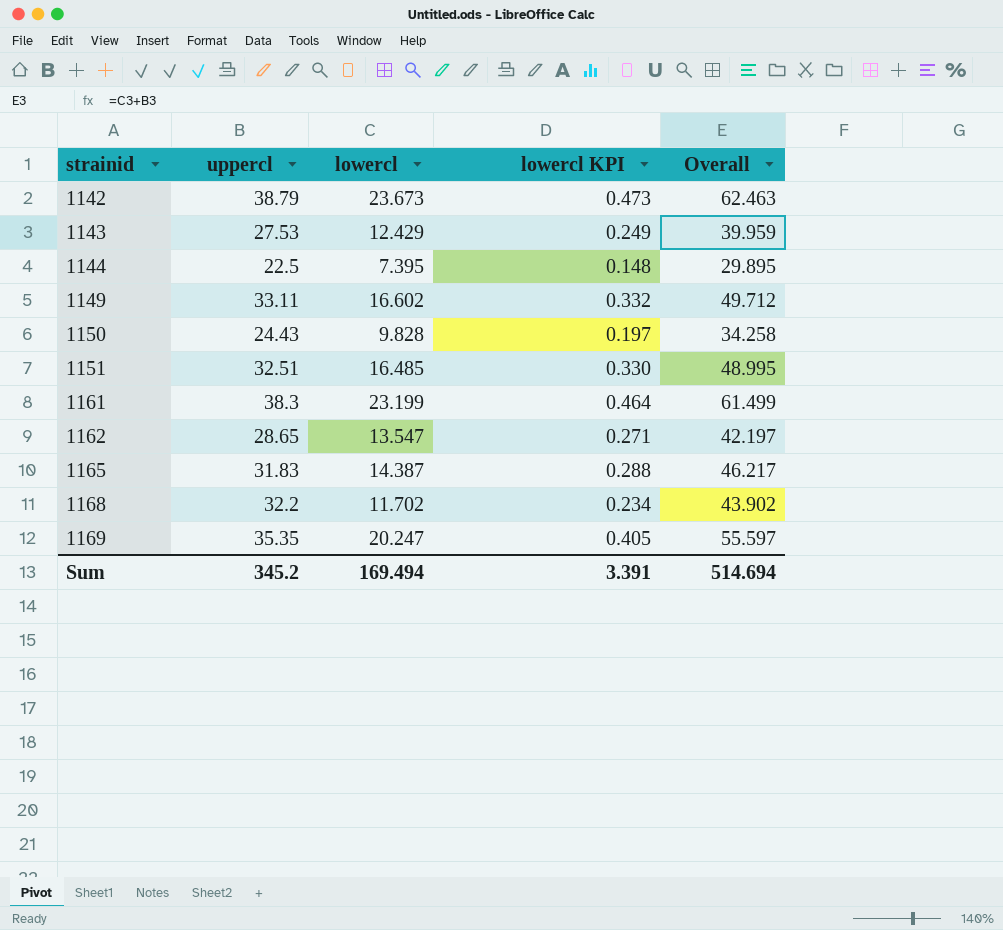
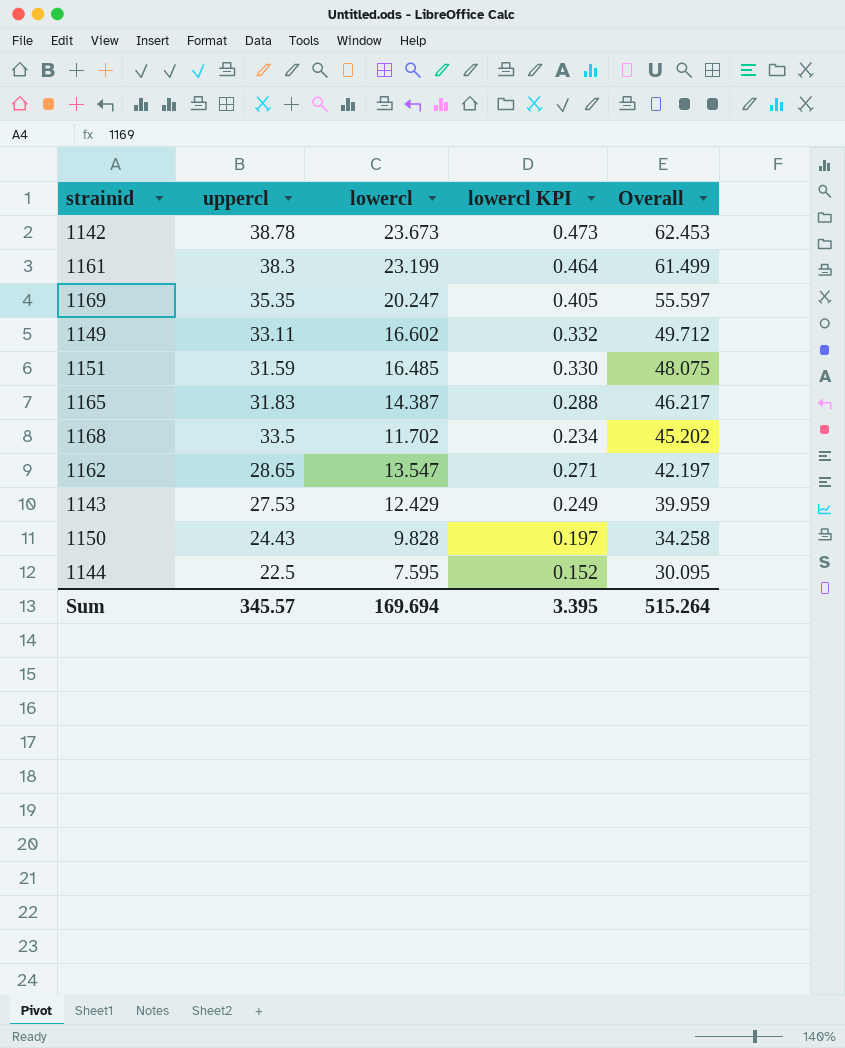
row order: strainid ascending -> Overall descending
1142 | uppercl: 38.79 -> 38.78
1142 | Overall: 62.463 -> 62.453
1151 | uppercl: 32.51 -> 31.59
1151 | Overall: 48.995 -> 48.075
1168 | uppercl: 32.2 -> 33.5
1168 | Overall: 43.902 -> 45.202
1144 | lowercl: 7.395 -> 7.595
1144 | lowercl KPI: 0.148 -> 0.152
1144 | Overall: 29.895 -> 30.095
Sum | uppercl: 345.2 -> 345.57
Sum | lowercl: 169.494 -> 169.694
Sum | lowercl KPI: 3.391 -> 3.395
Sum | Overall: 514.694 -> 515.264

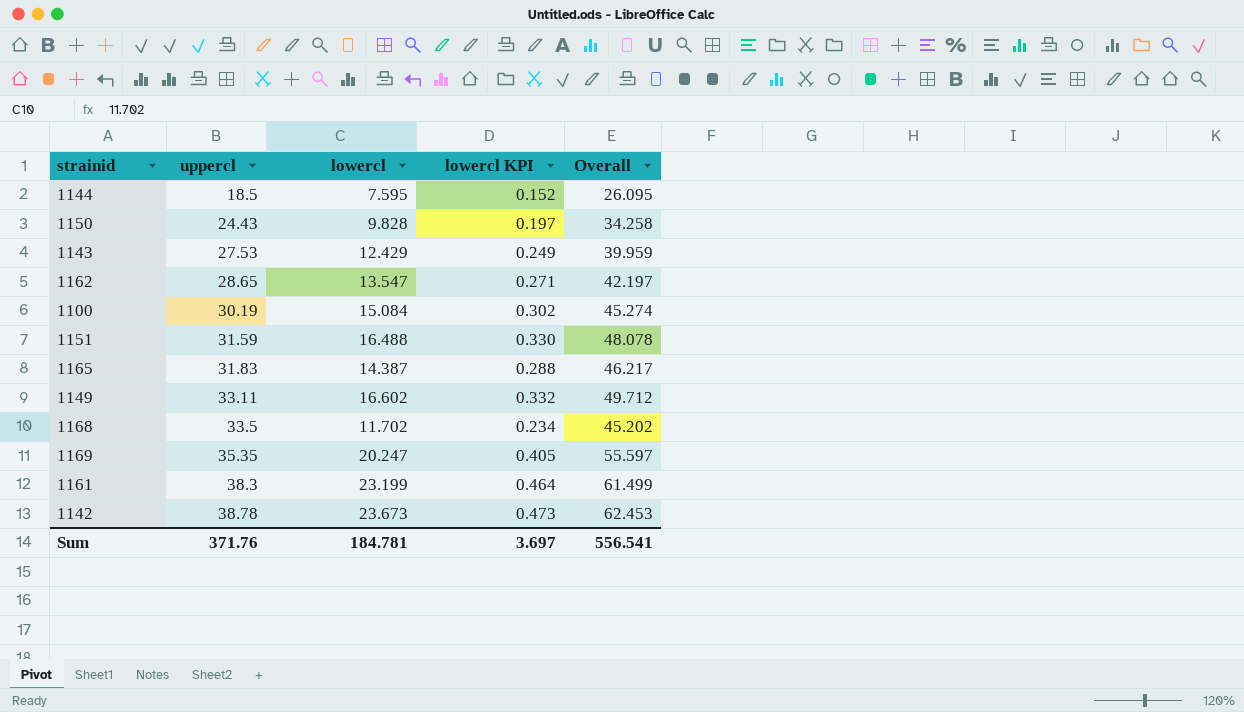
row order: Overall descending -> uppercl ascending
1144 | uppercl: 22.5 -> 18.5
1144 | Overall: 30.095 -> 26.095
row 1100: none -> 30.19 | 15.084 | 0.302 | 45.274
1151 | lowercl: 16.485 -> 16.488
1151 | Overall: 48.075 -> 48.078
Sum | uppercl: 345.57 -> 371.76
Sum | lowercl: 169.694 -> 184.781
Sum | lowercl KPI: 3.395 -> 3.697
Sum | Overall: 515.264 -> 556.541

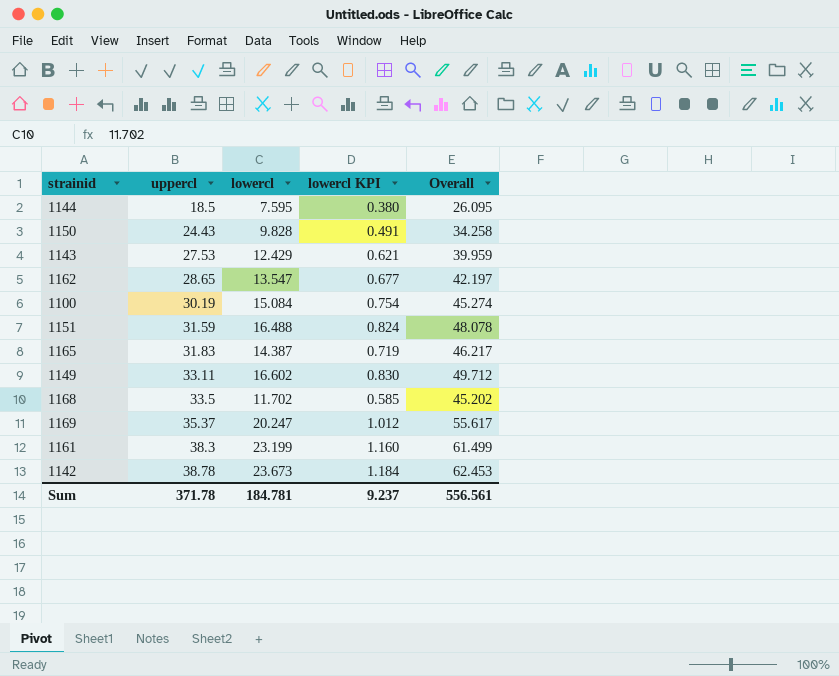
column lowercl KPI | formula: [lowercl] * 0.02 -> [lowercl] * 0.05
1169 | uppercl: 35.35 -> 35.37
1169 | Overall: 55.597 -> 55.617
Sum | uppercl: 371.76 -> 371.78
Sum | lowercl KPI: 3.697 -> 9.237
Sum | Overall: 556.541 -> 556.561

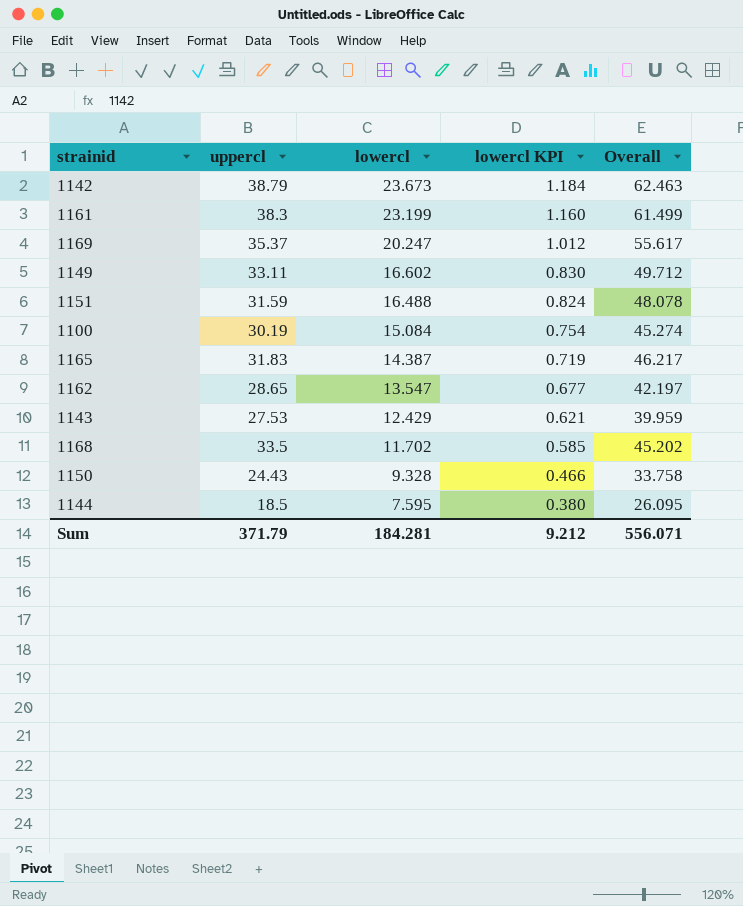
row order: uppercl ascending -> lowercl descending
1142 | uppercl: 38.78 -> 38.79
1142 | Overall: 62.453 -> 62.463
1150 | lowercl: 9.828 -> 9.328
1150 | lowercl KPI: 0.491 -> 0.466
1150 | Overall: 34.258 -> 33.758
Sum | uppercl: 371.78 -> 371.79
Sum | lowercl: 184.781 -> 184.281
Sum | lowercl KPI: 9.237 -> 9.212
Sum | Overall: 556.561 -> 556.071

